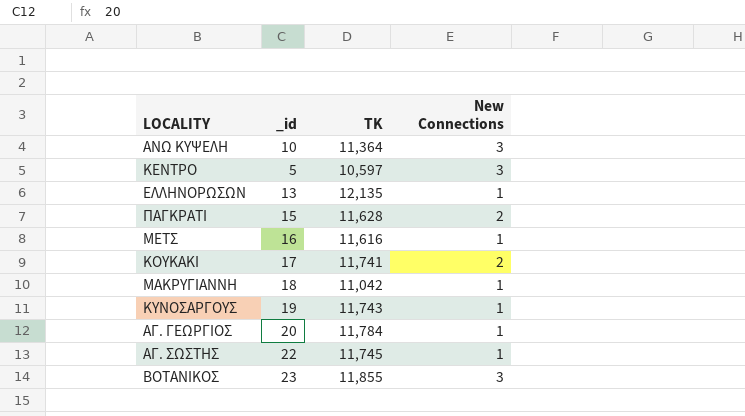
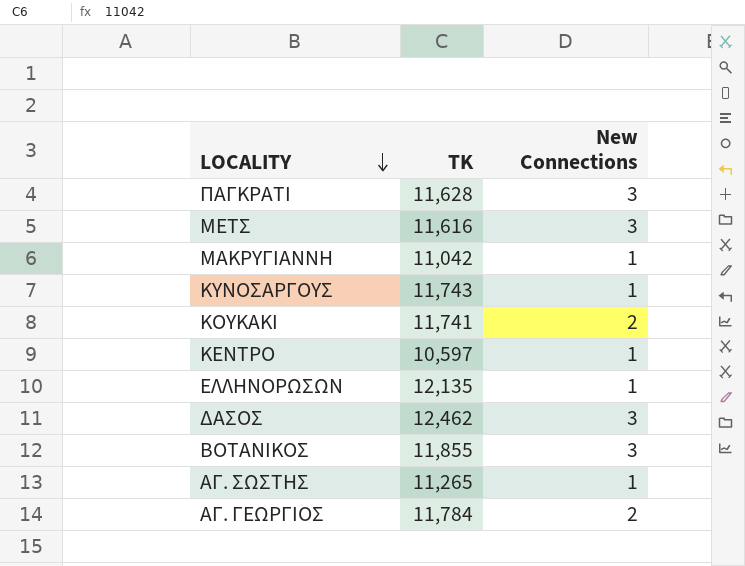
row order: none -> LOCALITY descending
column _id | position: 2 -> none
row ΑΝΩ ΚΥΨΕΛΗ: 10 | 11,364 | 3 -> none
ΠΑΓΚΡΑΤΙ | New Connections: 2 -> 3
ΜΕΤΣ | New Connections: 1 -> 3
ΚΕΝΤΡΟ | New Connections: 3 -> 1
row ΔΑΣΟΣ: none -> 12,462 | 3
ΑΓ. ΣΩΣΤΗΣ | TK: 11,745 -> 11,265
ΑΓ. ΓΕΩΡΓΙΟΣ | New Connections: 1 -> 2

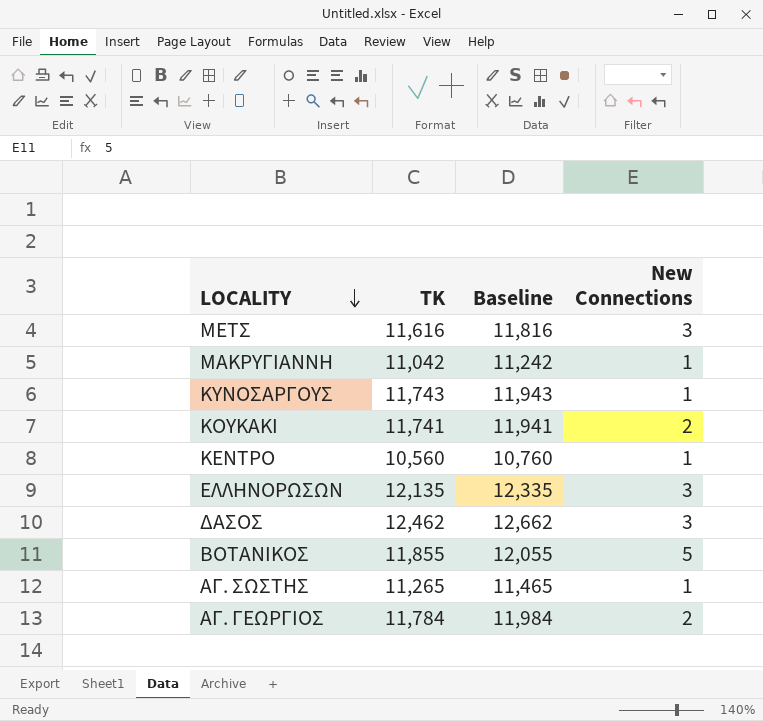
column Baseline | formula: none -> [TK] + 200
row ΠΑΓΚΡΑΤΙ: 11,628 | 3 -> none
ΚΕΝΤΡΟ | TK: 10,597 -> 10,560
ΕΛΛΗΝΟΡΩΣΩΝ | New Connections: 1 -> 3
ΒΟΤΑΝΙΚΟΣ | New Connections: 3 -> 5

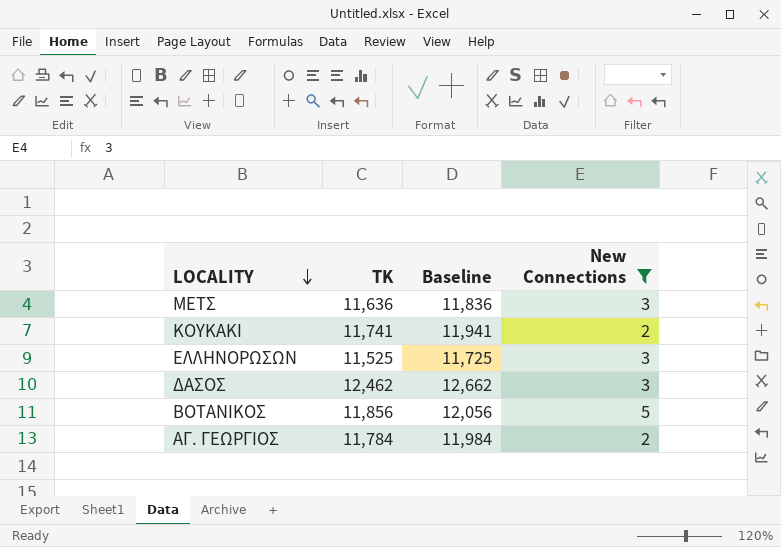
filter: none -> New Connections != 1
ΜΕΤΣ | TK: 11,616 -> 11,636
ΜΕΤΣ | Baseline: 11,816 -> 11,836
ΕΛΛΗΝΟΡΩΣΩΝ | TK: 12,135 -> 11,525
ΕΛΛΗΝΟΡΩΣΩΝ | Baseline: 12,335 -> 11,725
ΒΟΤΑΝΙΚΟΣ | TK: 11,855 -> 11,856
ΒΟΤΑΝΙΚΟΣ | Baseline: 12,055 -> 12,056

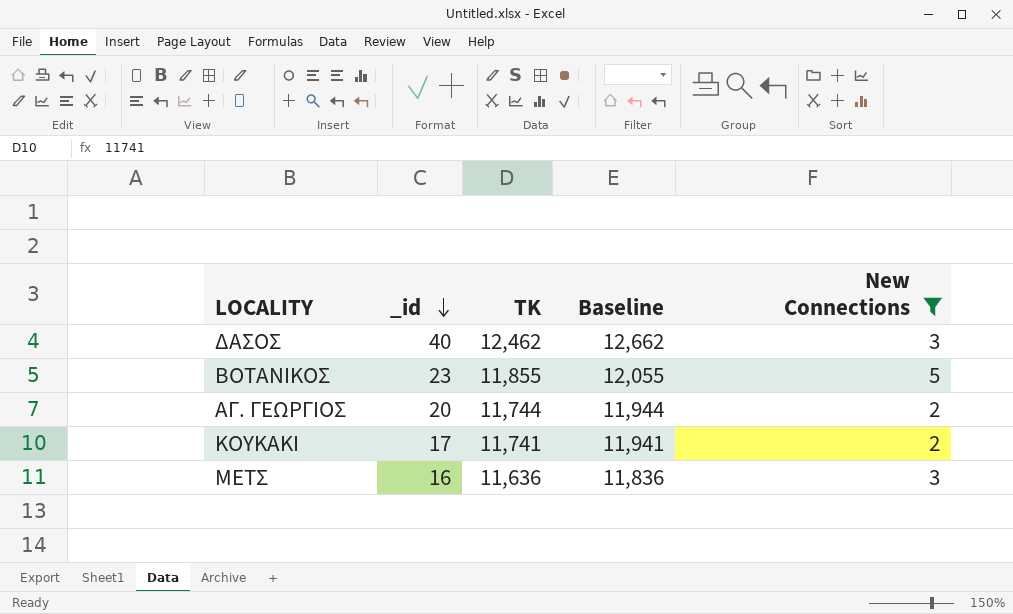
row order: LOCALITY descending -> _id descending
column _id | position: none -> 2
row ΕΛΛΗΝΟΡΩΣΩΝ: 11,525 | 11,725 | 3 -> none
ΒΟΤΑΝΙΚΟΣ | TK: 11,856 -> 11,855
ΒΟΤΑΝΙΚΟΣ | Baseline: 12,056 -> 12,055
ΑΓ. ΓΕΩΡΓΙΟΣ | TK: 11,784 -> 11,744
ΑΓ. ΓΕΩΡΓΙΟΣ | Baseline: 11,984 -> 11,944

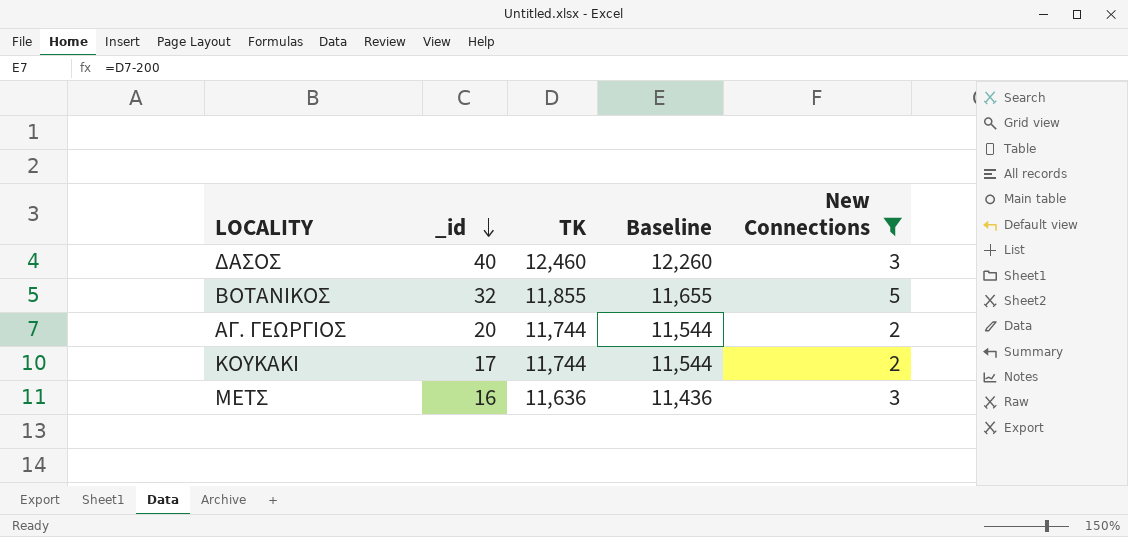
column Baseline | formula: [TK] + 200 -> [TK] - 200
ΔΑΣΟΣ | TK: 12,462 -> 12,460
ΒΟΤΑΝΙΚΟΣ | _id: 23 -> 32
ΚΟΥΚΑΚΙ | TK: 11,741 -> 11,744

